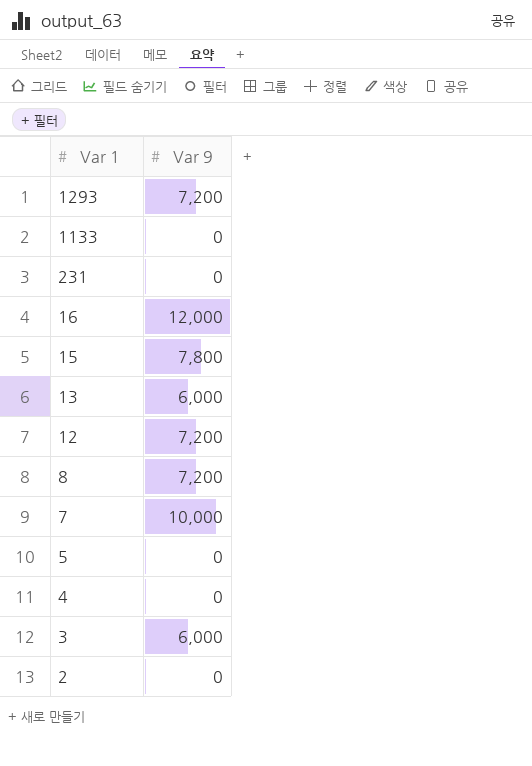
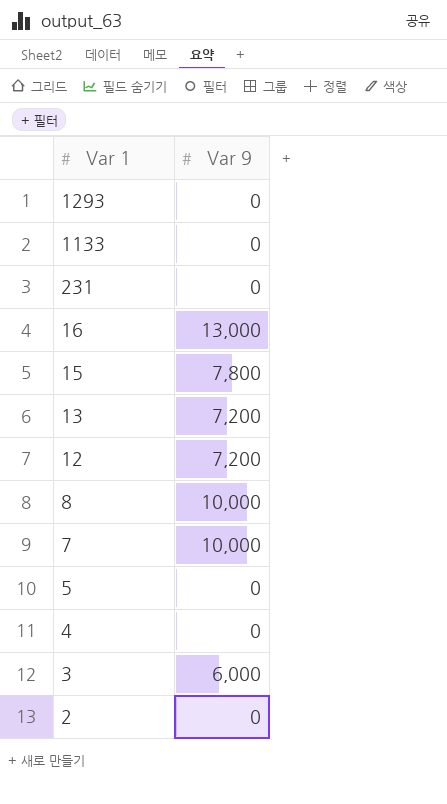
1293 | Var 9: 7,200 -> 0
16 | Var 9: 12,000 -> 13,000
13 | Var 9: 6,000 -> 7,200
8 | Var 9: 7,200 -> 10,000

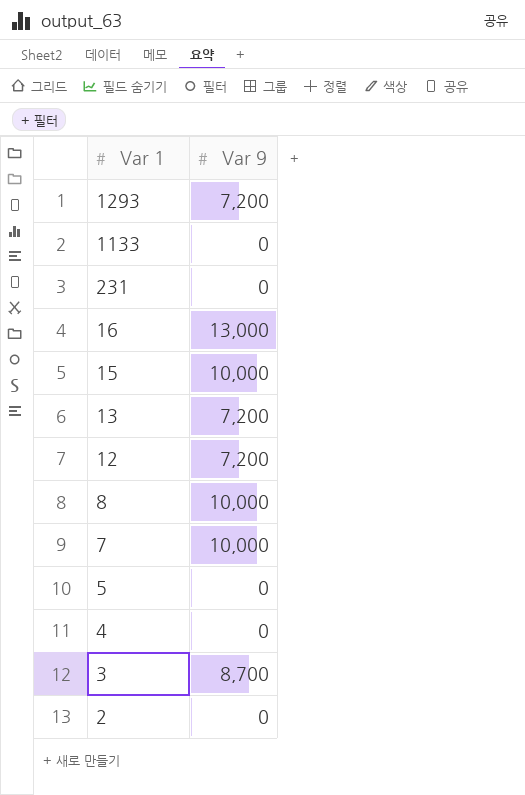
1293 | Var 9: 0 -> 7,200
15 | Var 9: 7,800 -> 10,000
3 | Var 9: 6,000 -> 8,700

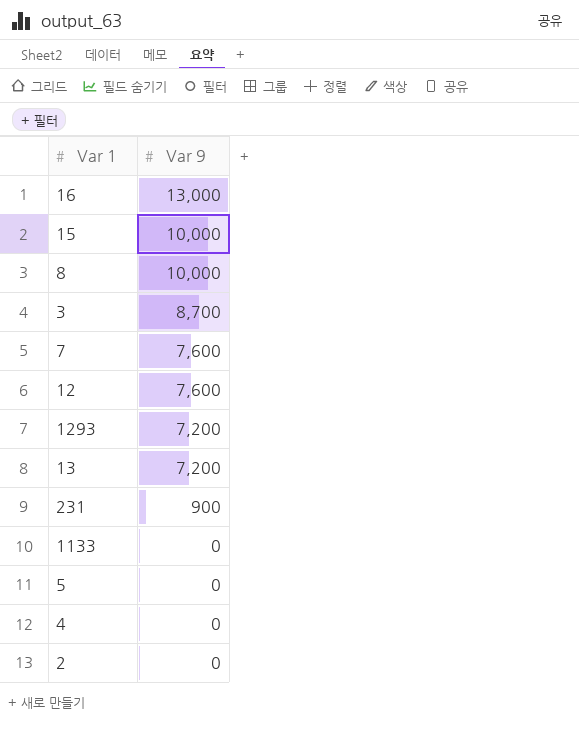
row order: Var 1 descending -> Var 9 descending
7 | Var 9: 10,000 -> 7,600
12 | Var 9: 7,200 -> 7,600
231 | Var 9: 0 -> 900

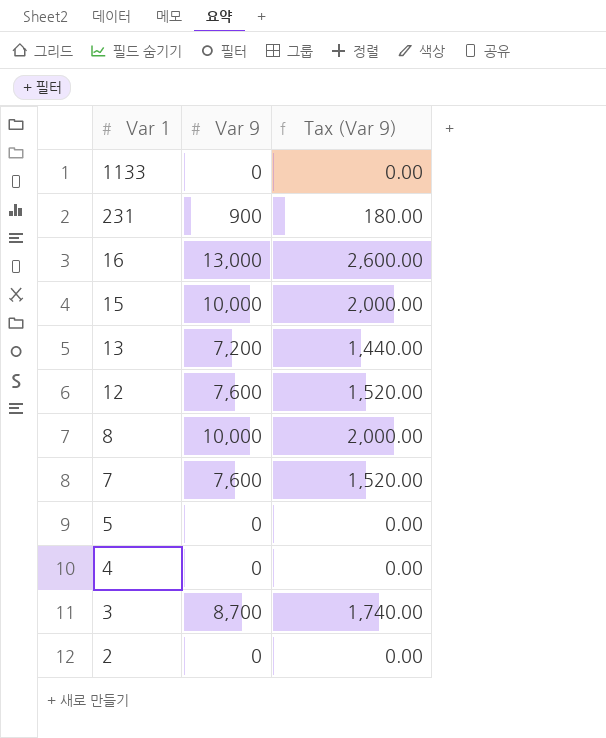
row order: Var 9 descending -> Var 1 descending
column Tax (Var 9) | formula: none -> [Var 9] * 0.2
row 1293: 7,200 -> none

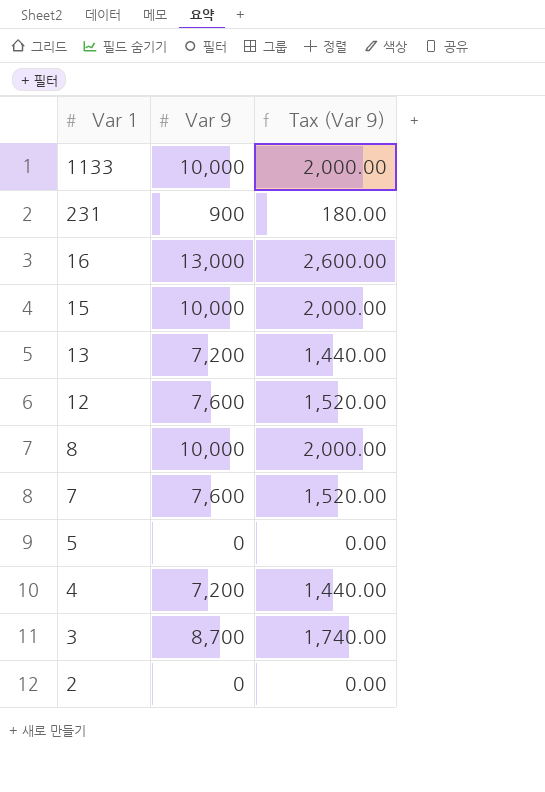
1133 | Var 9: 0 -> 10,000
1133 | Tax (Var 9): 0.00 -> 2,000.00
4 | Var 9: 0 -> 7,200
4 | Tax (Var 9): 0.00 -> 1,440.00

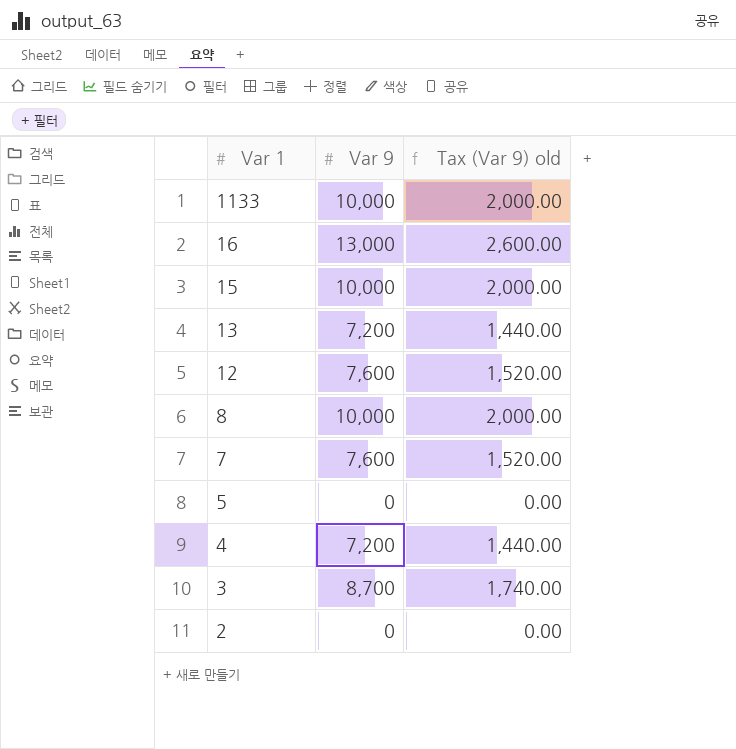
column name: Tax (Var 9) -> Tax (Var 9) old
row 231: 900 | 180.00 -> none

